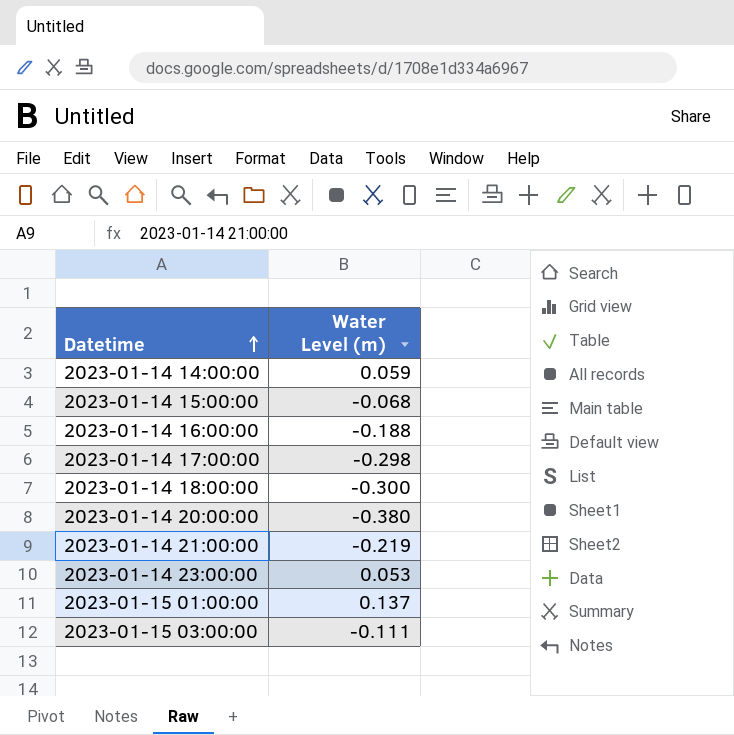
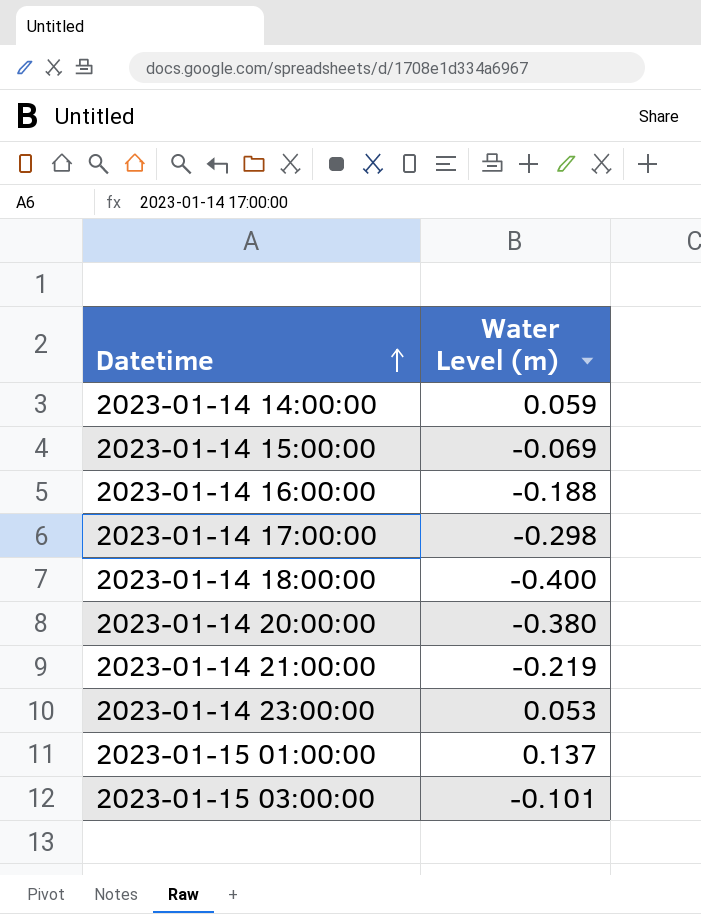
2023-01-14 15:00:00 | Water Level (m): -0.068 -> -0.069
2023-01-14 18:00:00 | Water Level (m): -0.300 -> -0.400
2023-01-15 03:00:00 | Water Level (m): -0.111 -> -0.101

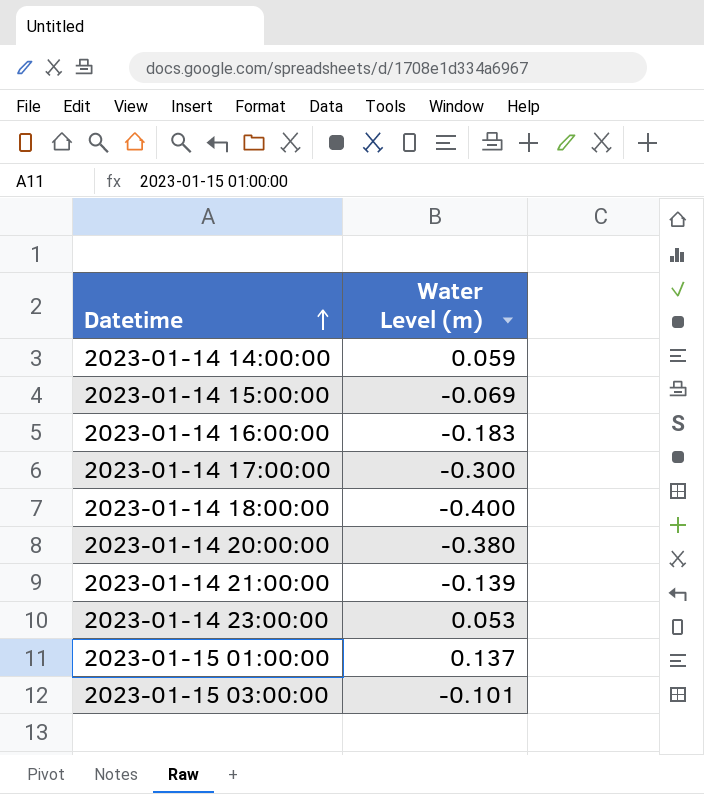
2023-01-14 16:00:00 | Water Level (m): -0.188 -> -0.183
2023-01-14 17:00:00 | Water Level (m): -0.298 -> -0.300
2023-01-14 21:00:00 | Water Level (m): -0.219 -> -0.139

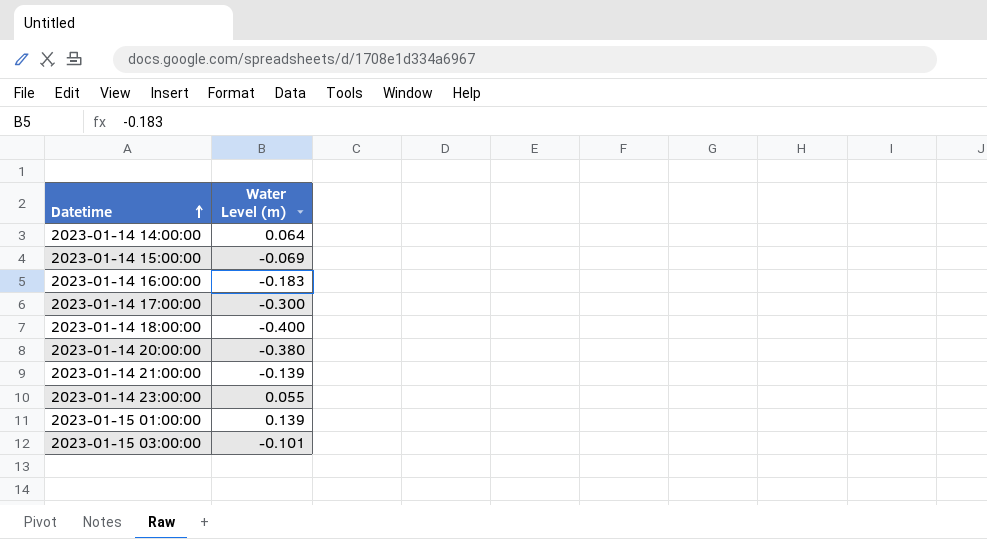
2023-01-14 14:00:00 | Water Level (m): 0.059 -> 0.064
2023-01-14 23:00:00 | Water Level (m): 0.053 -> 0.055
2023-01-15 01:00:00 | Water Level (m): 0.137 -> 0.139

